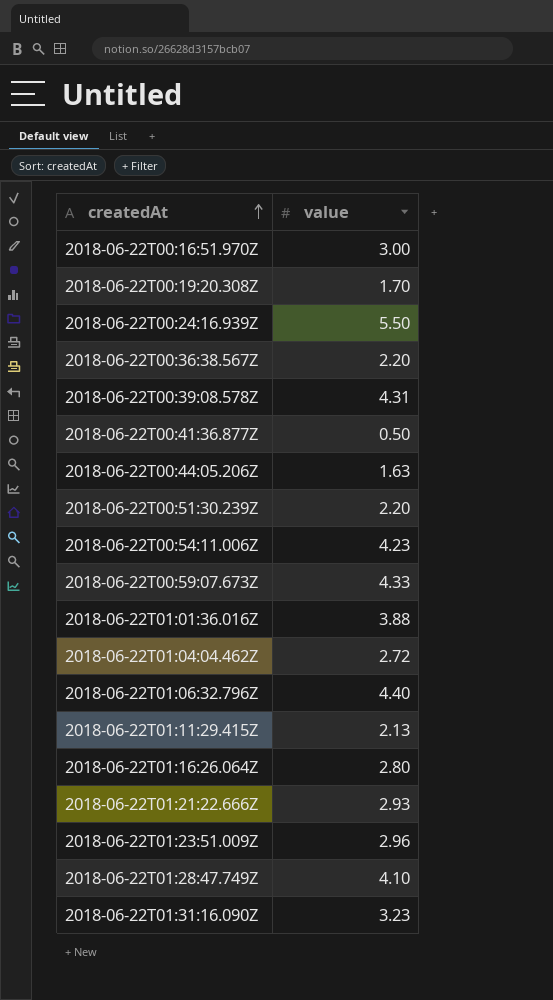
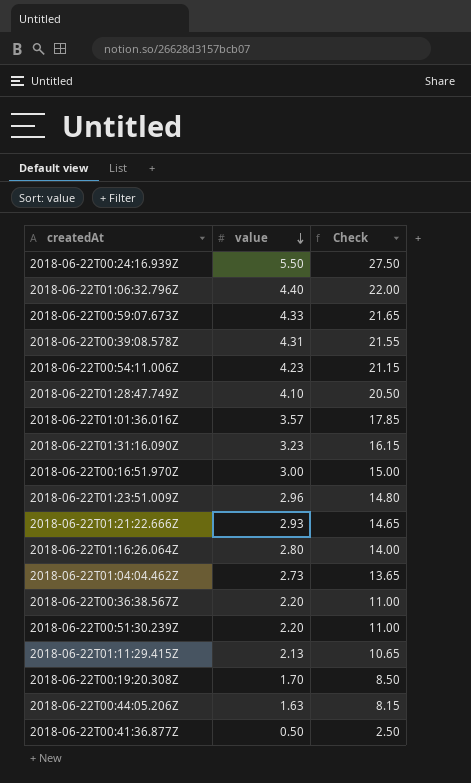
row order: createdAt ascending -> value descending
column Check | formula: none -> [value] * 5
2018-06-22T01:01:36.016Z | value: 3.88 -> 3.57
2018-06-22T01:04:04.462Z | value: 2.72 -> 2.73

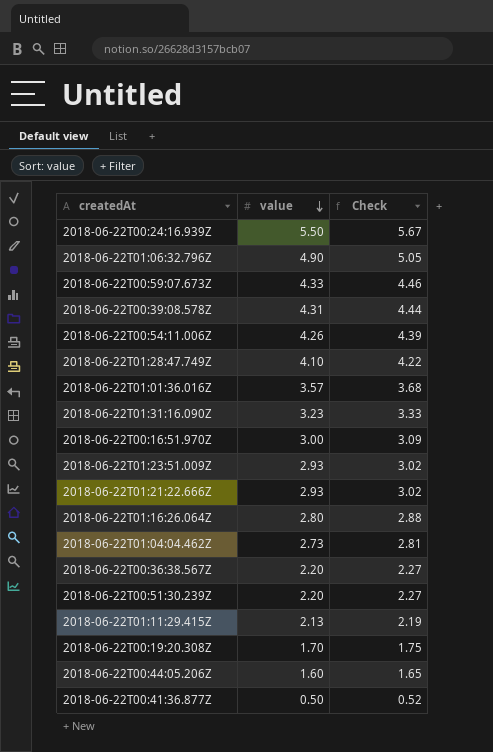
column Check | formula: [value] * 5 -> [value] * 1.03
2018-06-22T01:06:32.796Z | value: 4.40 -> 4.90
2018-06-22T00:54:11.006Z | value: 4.23 -> 4.26
2018-06-22T01:23:51.009Z | value: 2.96 -> 2.93
2018-06-22T00:44:05.206Z | value: 1.63 -> 1.60

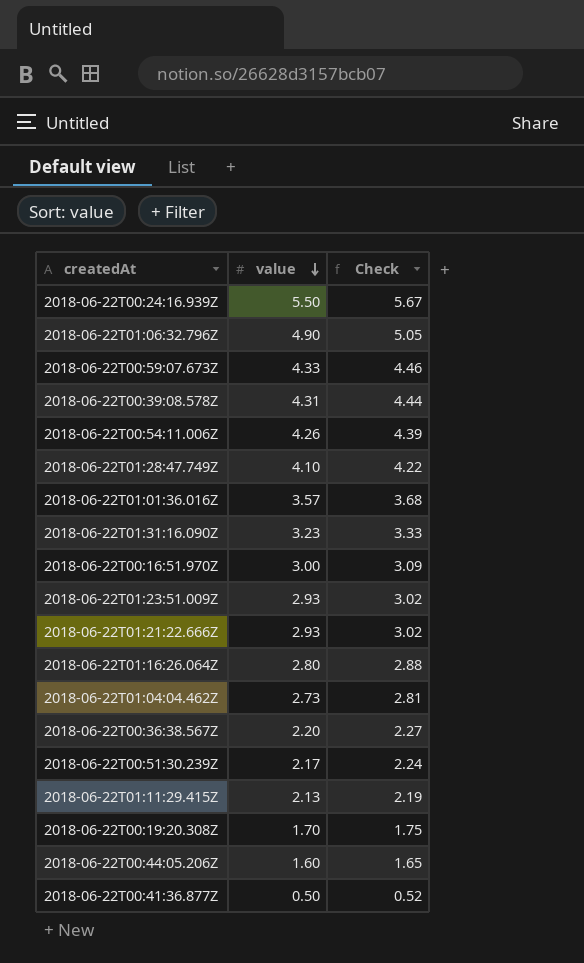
2018-06-22T00:51:30.239Z | value: 2.20 -> 2.17
2018-06-22T00:51:30.239Z | Check: 2.27 -> 2.24

